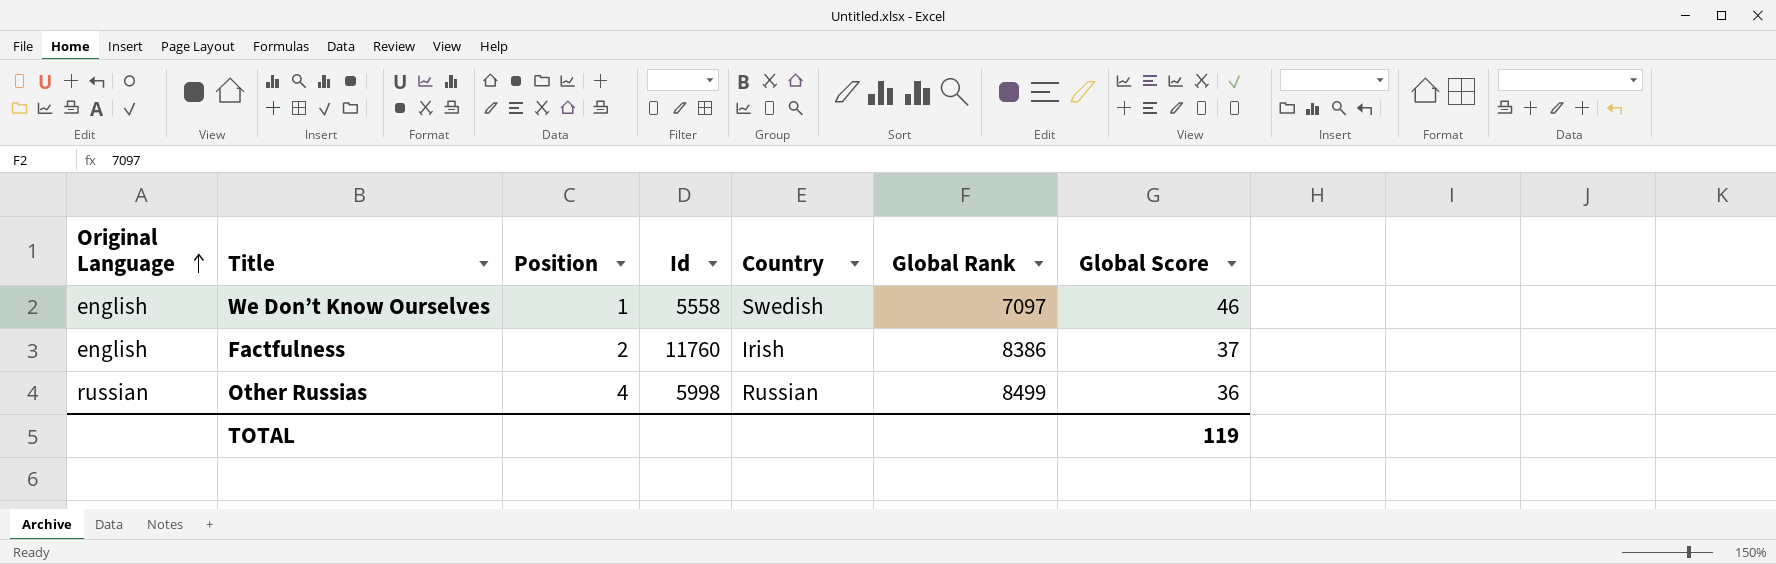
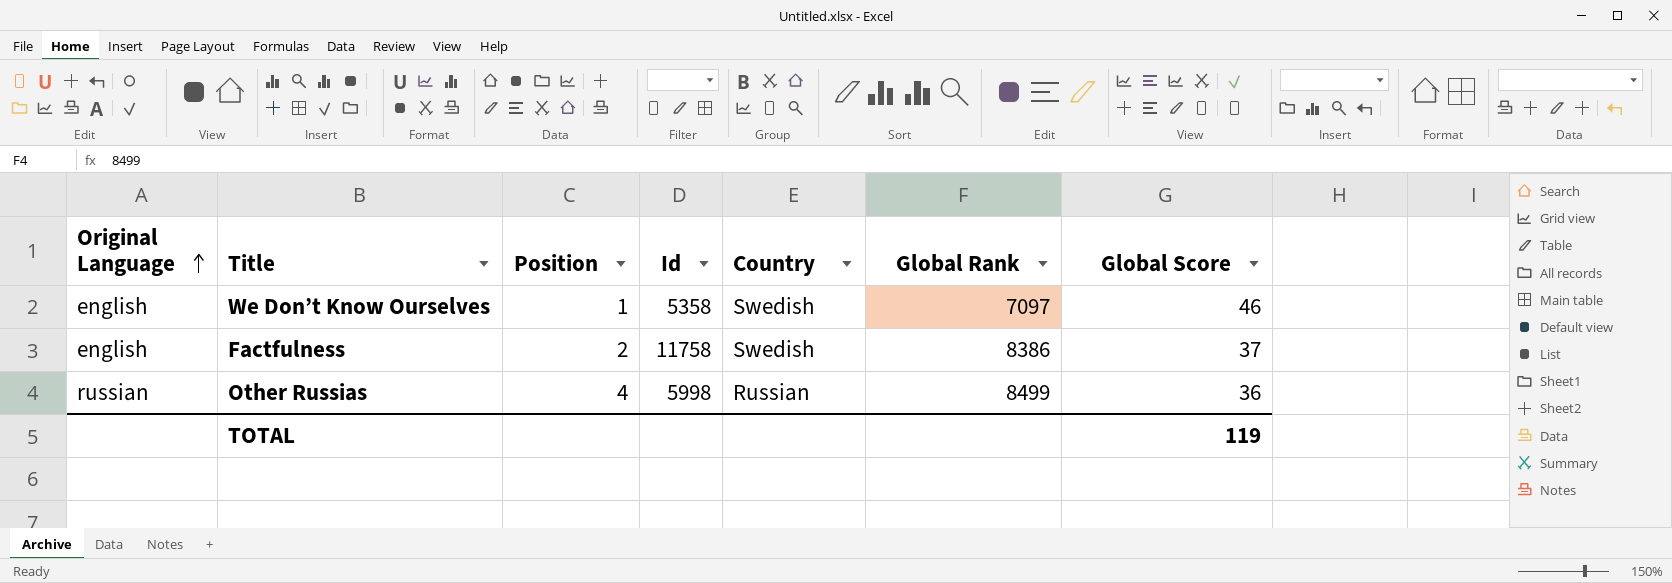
We Don’t Know Ourselves | Id: 5558 -> 5358
Factfulness | Id: 11760 -> 11758
Factfulness | Country: Irish -> Swedish

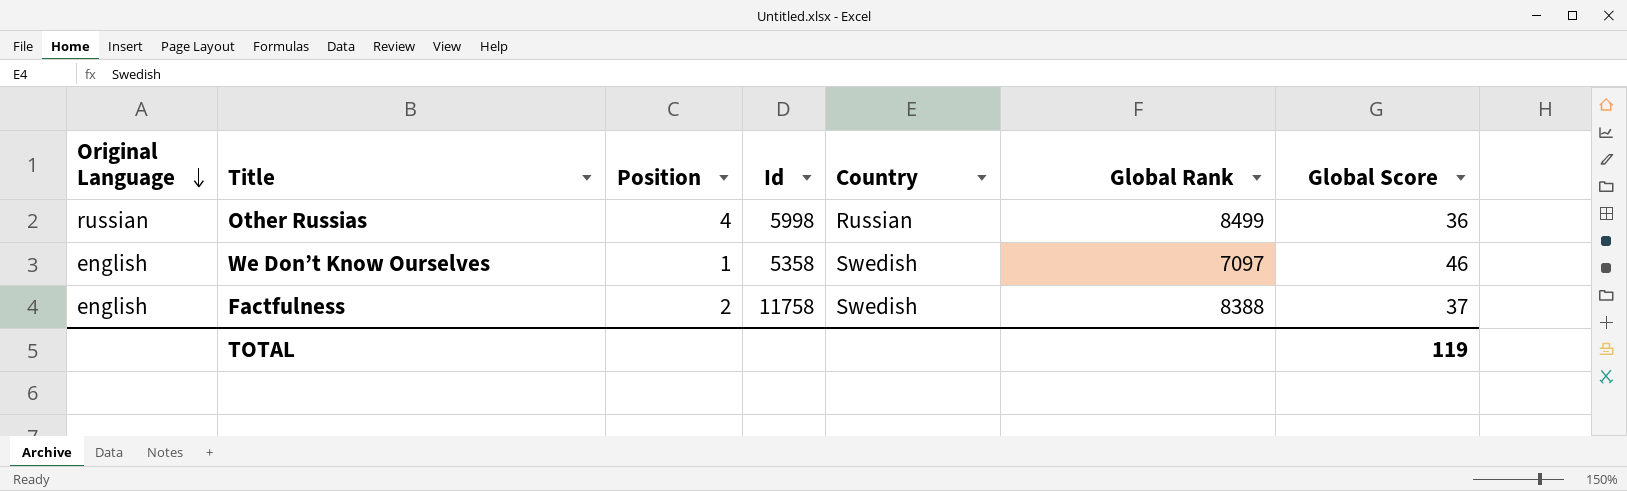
row order: Original Language ascending -> Original Language descending
Factfulness | Global Rank: 8386 -> 8388

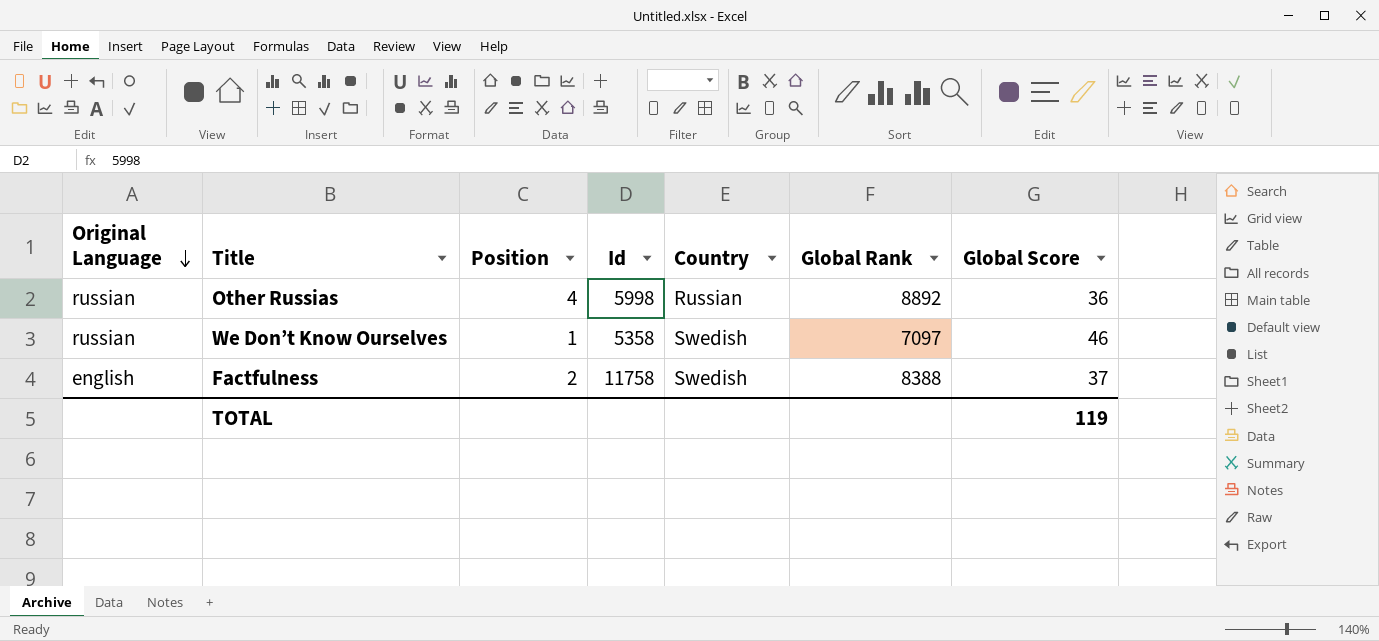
Other Russias | Global Rank: 8499 -> 8892
We Don’t Know Ourselves | Original Language: english -> russian

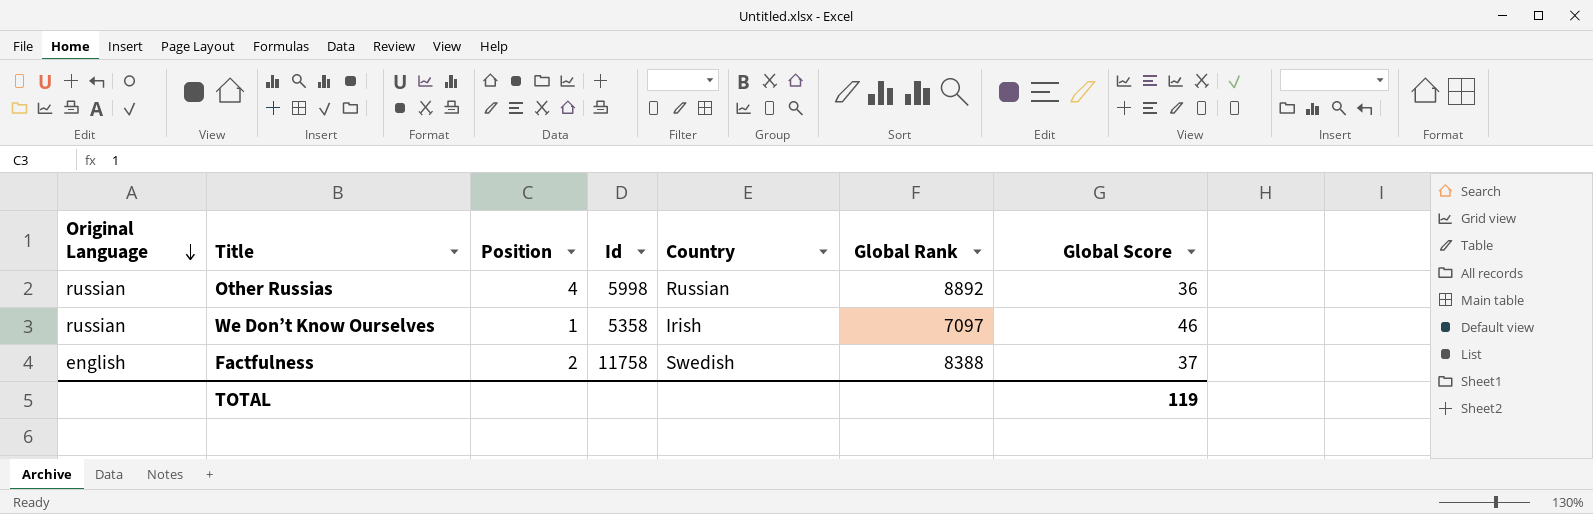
We Don’t Know Ourselves | Country: Swedish -> Irish

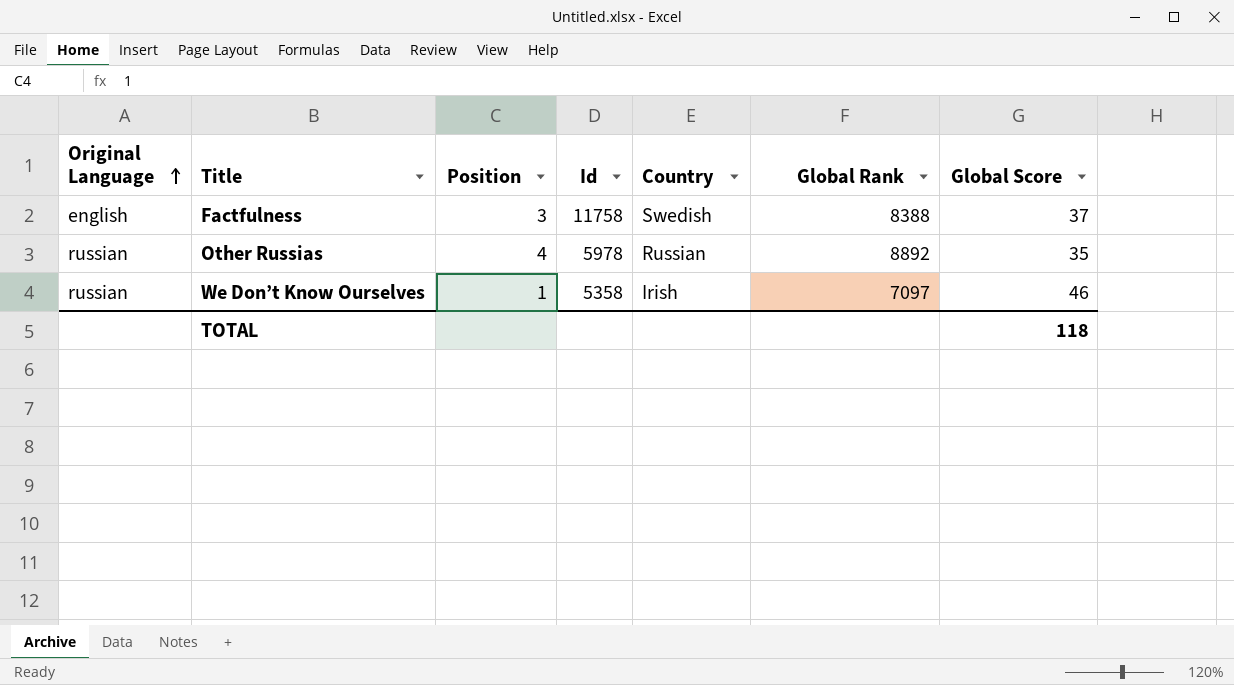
row order: Original Language descending -> Original Language ascending
Factfulness | Position: 2 -> 3
Other Russias | Id: 5998 -> 5978
Other Russias | Global Score: 36 -> 35
TOTAL | Global Score: 119 -> 118

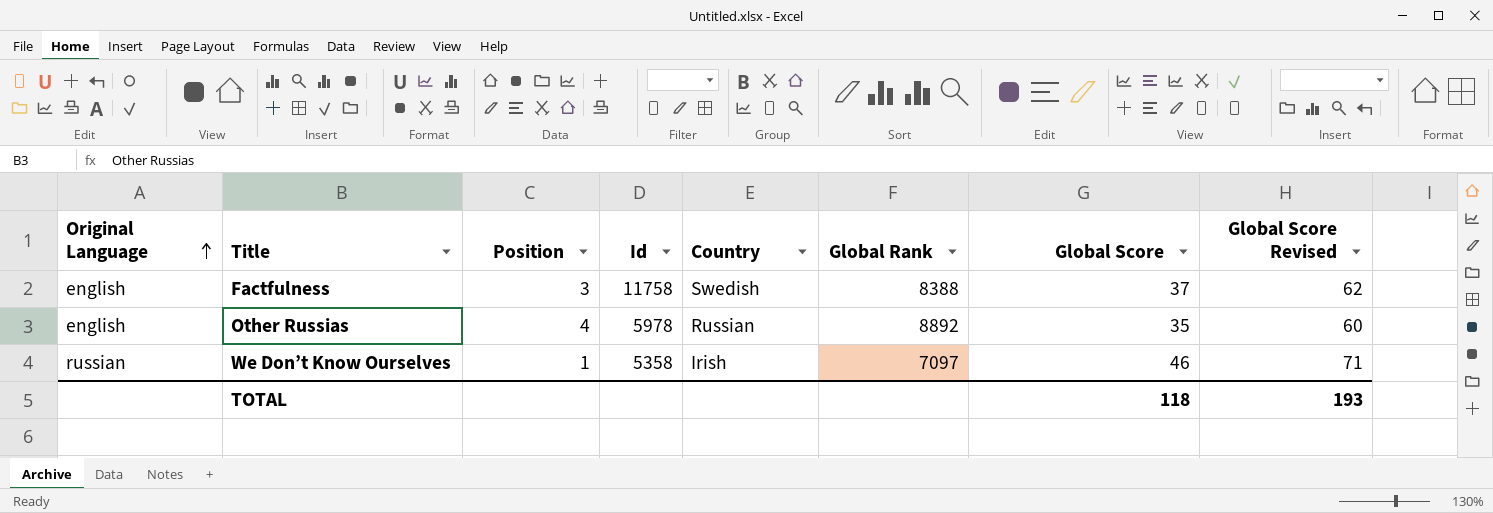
column Global Score Revised | formula: none -> [Global Score] + 25
Other Russias | Original Language: russian -> english

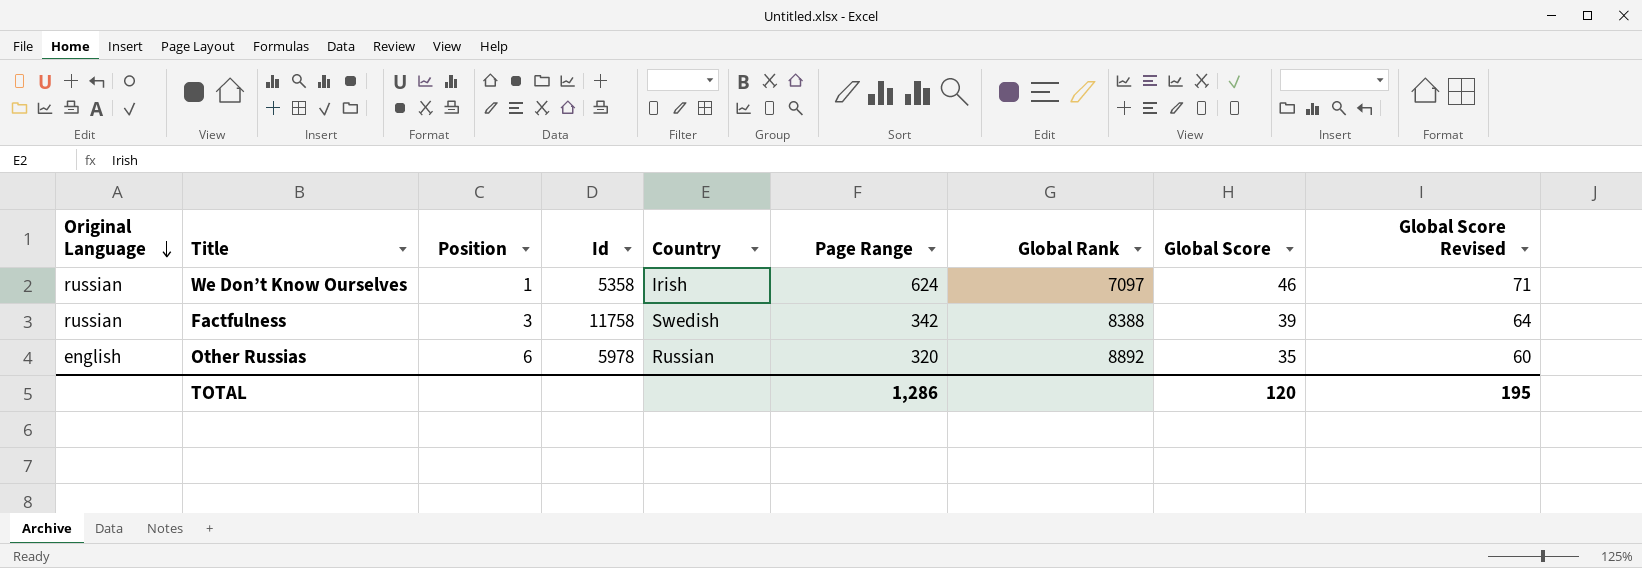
row order: Original Language ascending -> Original Language descending
column Page Range | position: none -> 6
Factfulness | Original Language: english -> russian
Factfulness | Global Score: 37 -> 39
Factfulness | Global Score Revised: 62 -> 64
Other Russias | Position: 4 -> 6
TOTAL | Global Score: 118 -> 120
TOTAL | Global Score Revised: 193 -> 195

